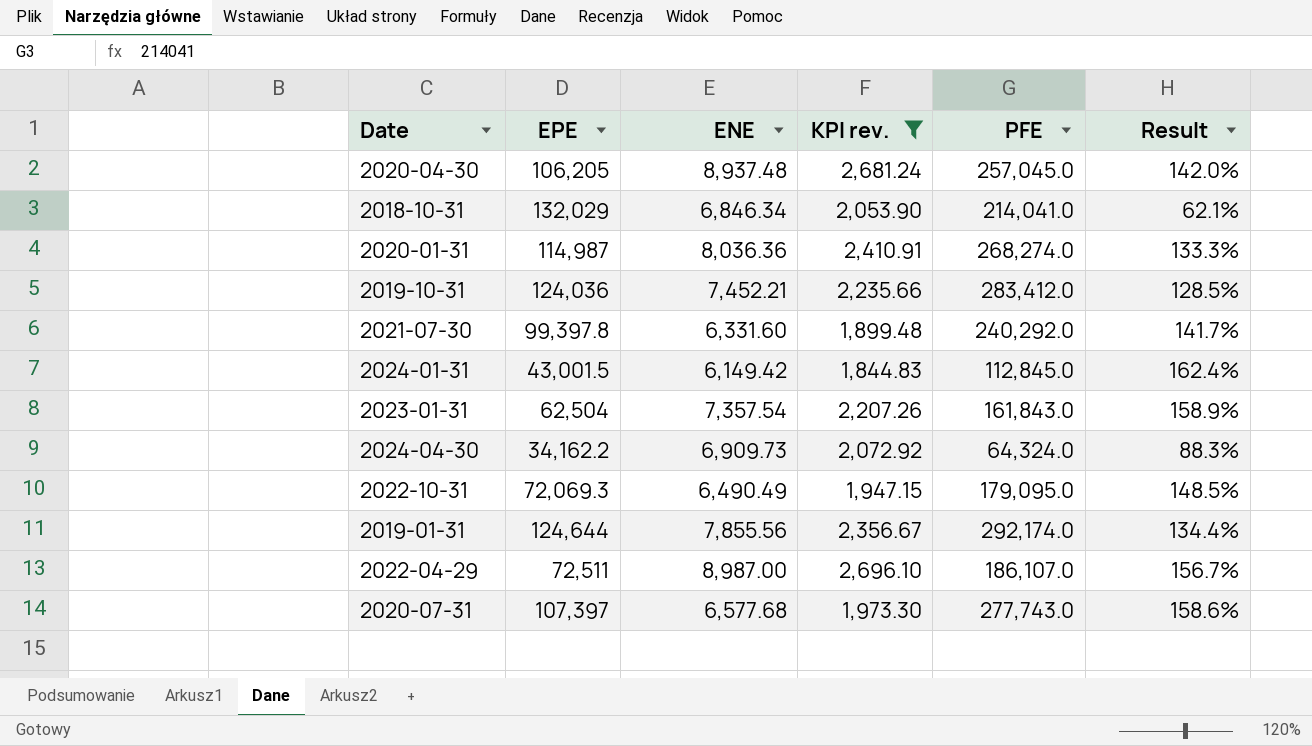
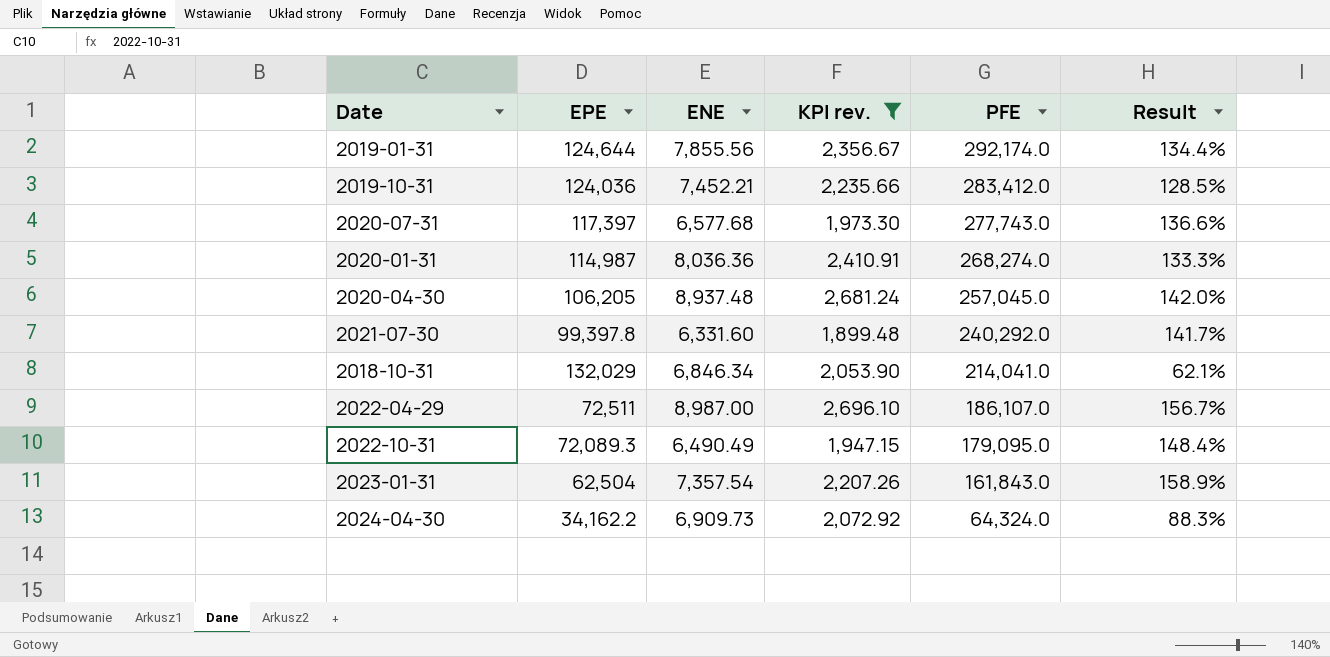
row order: none -> PFE descending
row 2024-01-31: 43,001.5 | 6,149.42 | 1,844.83 | 112,845.0 | 162.4% -> none
2020-07-31 | EPE: 107,397 -> 117,397
2020-07-31 | Result: 158.6% -> 136.6%
2022-10-31 | EPE: 72,069.3 -> 72,089.3
2022-10-31 | Result: 148.5% -> 148.4%

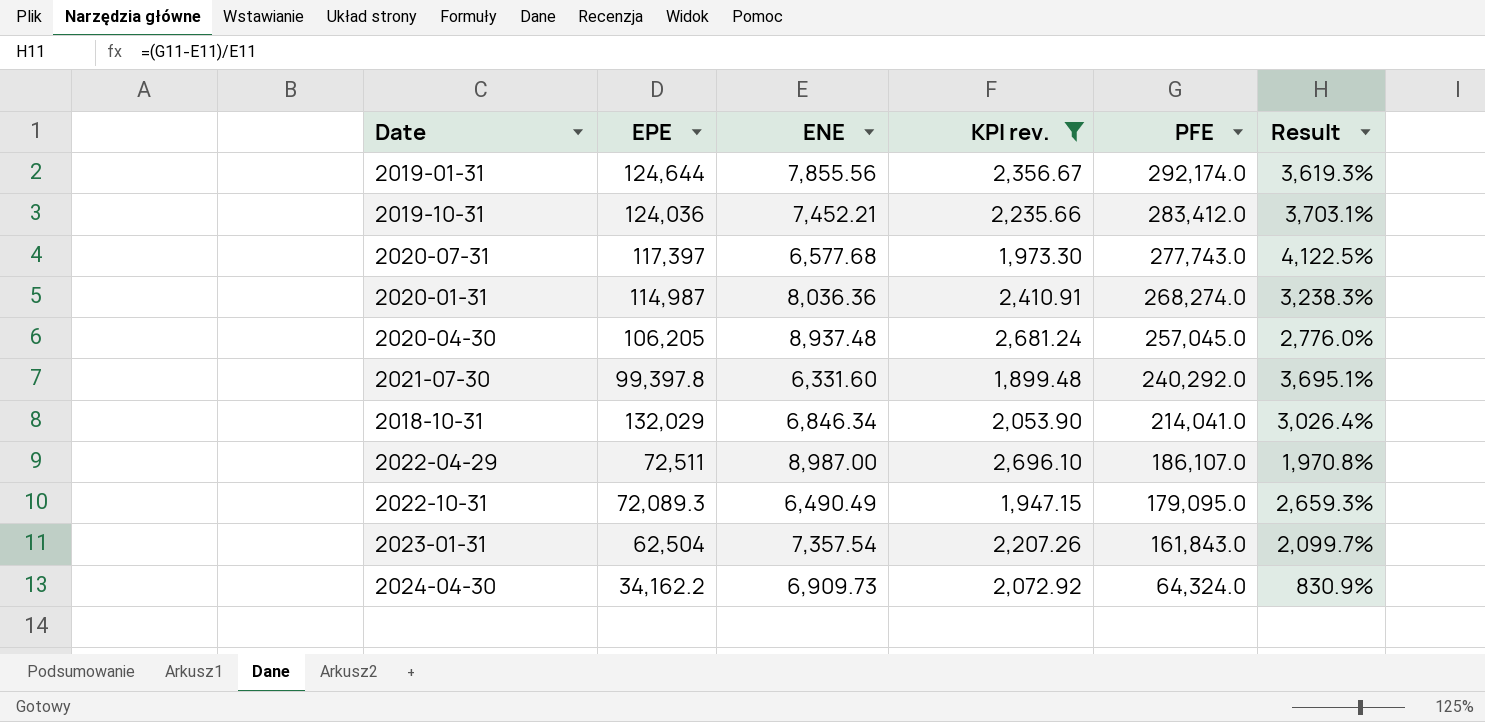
column Result | formula: ([PFE] - [EPE]) / [EPE] -> ([PFE] - [ENE]) / [ENE]

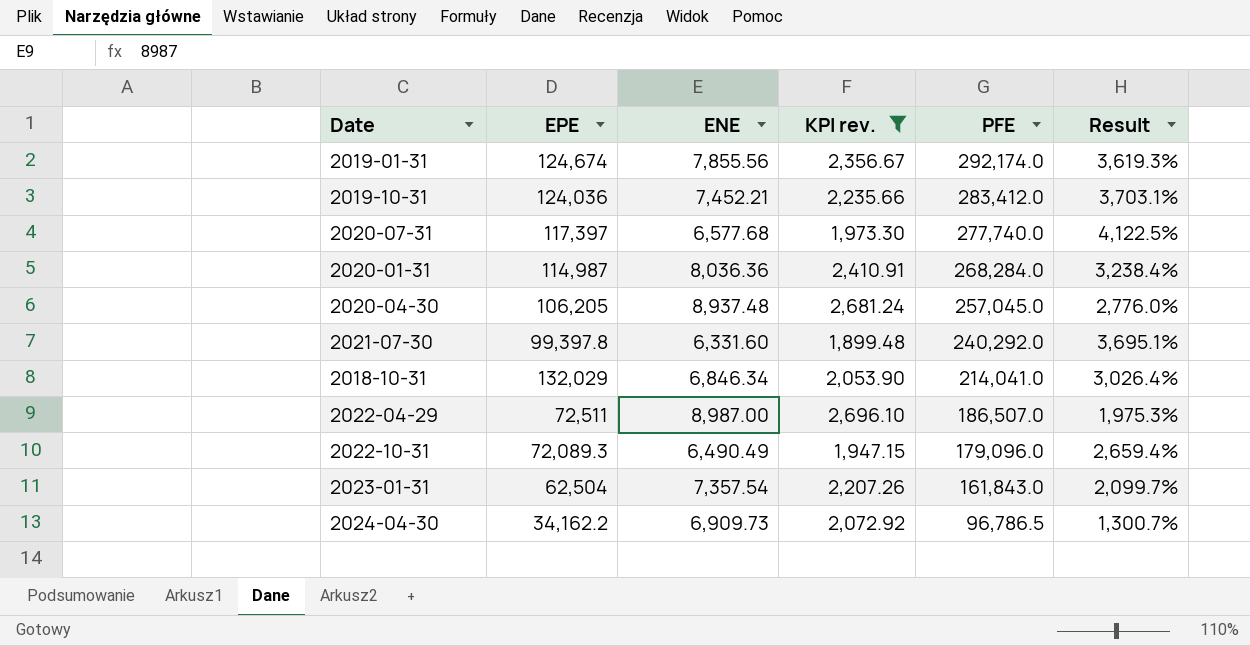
2019-01-31 | EPE: 124,644 -> 124,674
2020-07-31 | PFE: 277,743.0 -> 277,740.0
2020-01-31 | PFE: 268,274.0 -> 268,284.0
2020-01-31 | Result: 3,238.3% -> 3,238.4%
2022-04-29 | PFE: 186,107.0 -> 186,507.0
2022-04-29 | Result: 1,970.8% -> 1,975.3%
2022-10-31 | PFE: 179,095.0 -> 179,096.0
2022-10-31 | Result: 2,659.3% -> 2,659.4%
2024-04-30 | PFE: 64,324.0 -> 96,786.5
2024-04-30 | Result: 830.9% -> 1,300.7%

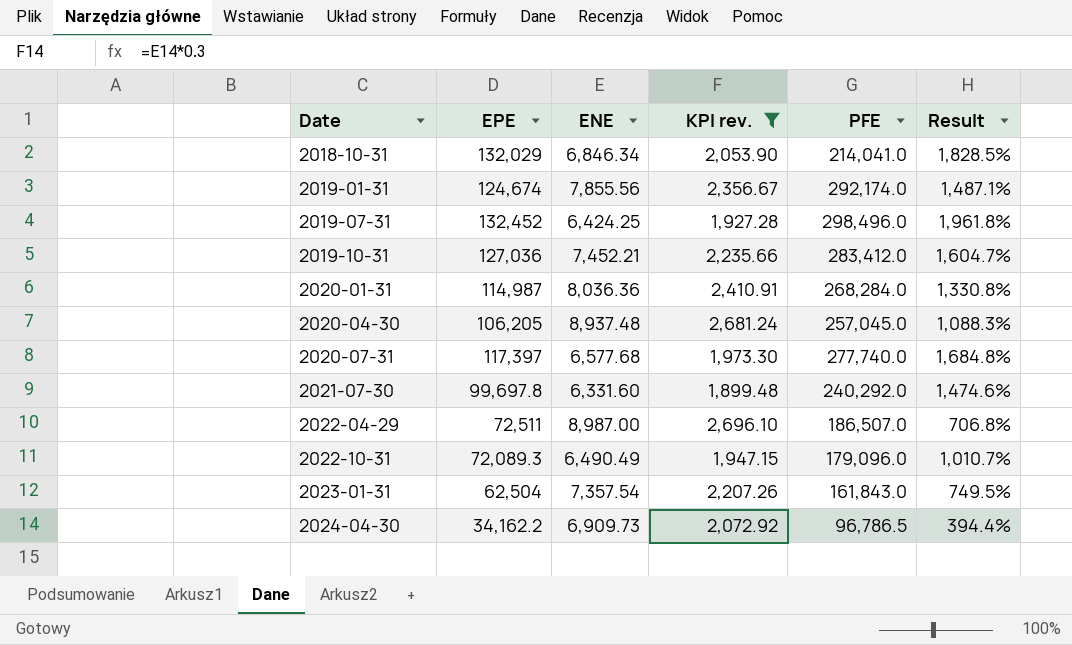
row order: PFE descending -> Date ascending
column Result | formula: ([PFE] - [ENE]) / [ENE] -> ([EPE] - [ENE]) / [ENE]
row 2019-07-31: none -> 132,452 | 6,424.25 | 1,927.28 | 298,496.0 | 1,961.8%
2019-10-31 | EPE: 124,036 -> 127,036
2021-07-30 | EPE: 99,397.8 -> 99,697.8

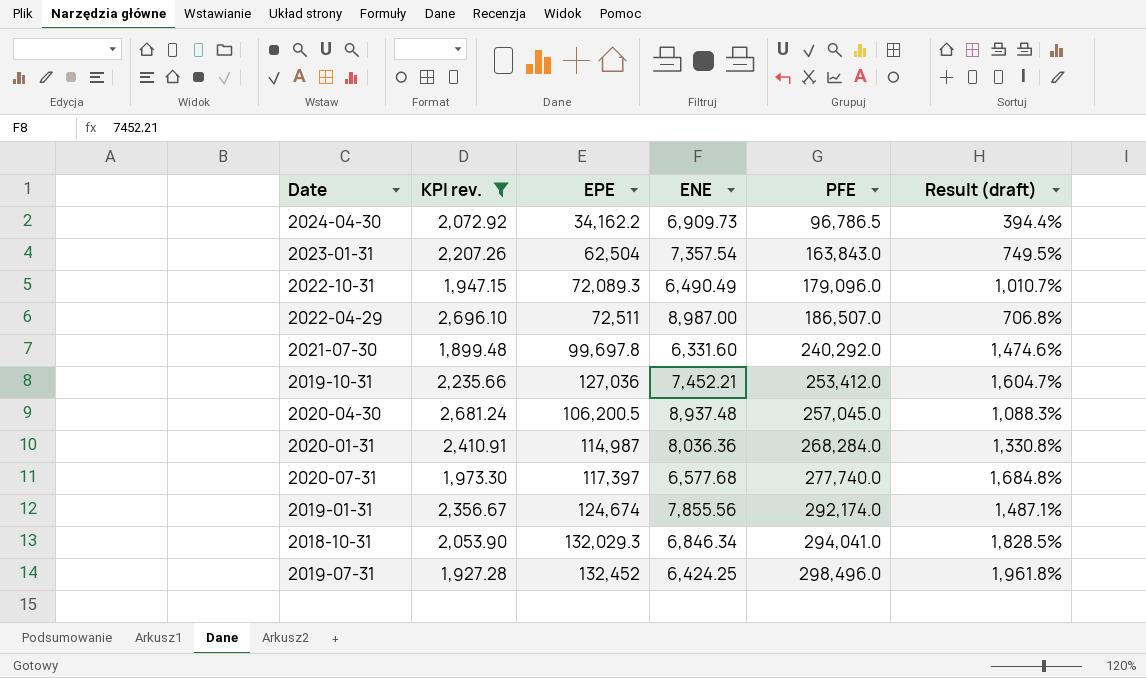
row order: Date ascending -> PFE ascending
column KPI rev. | position: 4 -> 2
column name: Result -> Result (draft)
2023-01-31 | PFE: 161,843.0 -> 163,843.0
2019-10-31 | PFE: 283,412.0 -> 253,412.0
2020-04-30 | EPE: 106,205 -> 106,200.5
2018-10-31 | EPE: 132,029 -> 132,029.3
2018-10-31 | PFE: 214,041.0 -> 294,041.0

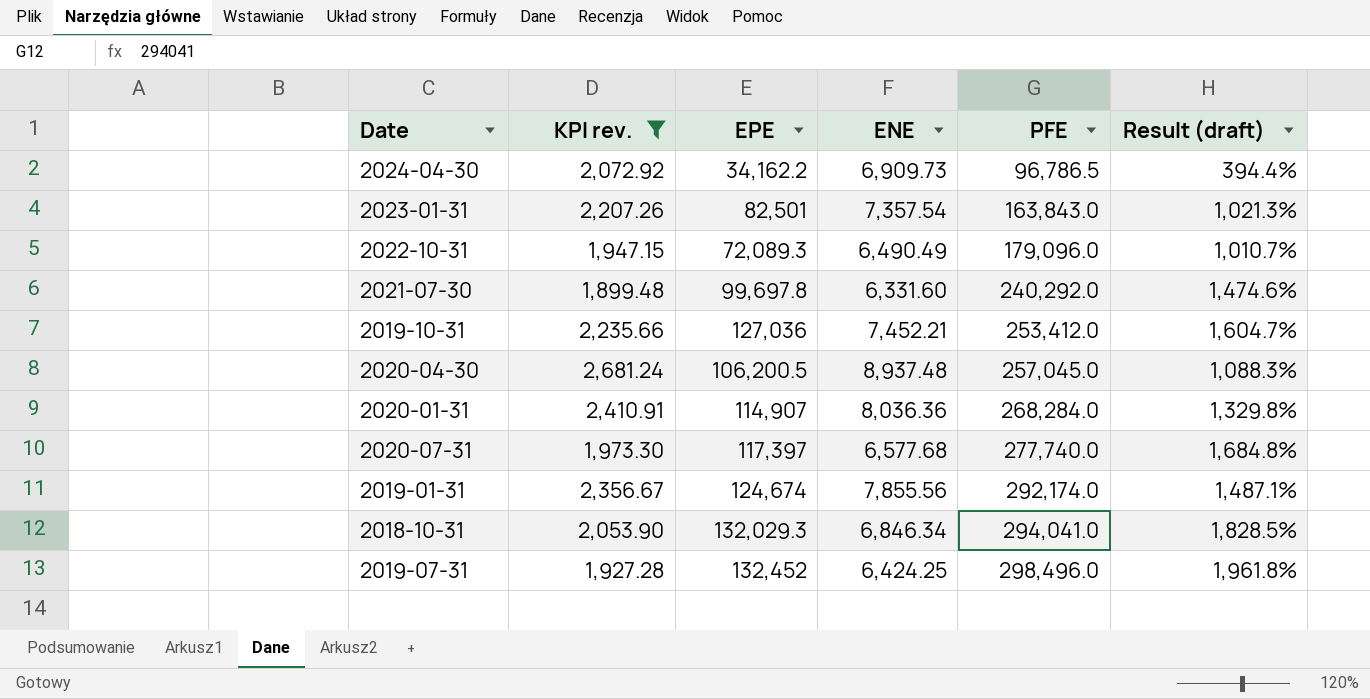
row 2022-04-29: 2,696.10 | 72,511 | 8,987.00 | 186,507.0 | 706.8% -> none
2023-01-31 | EPE: 62,504 -> 82,501
2023-01-31 | Result (draft): 749.5% -> 1,021.3%
2020-01-31 | EPE: 114,987 -> 114,907
2020-01-31 | Result (draft): 1,330.8% -> 1,329.8%

